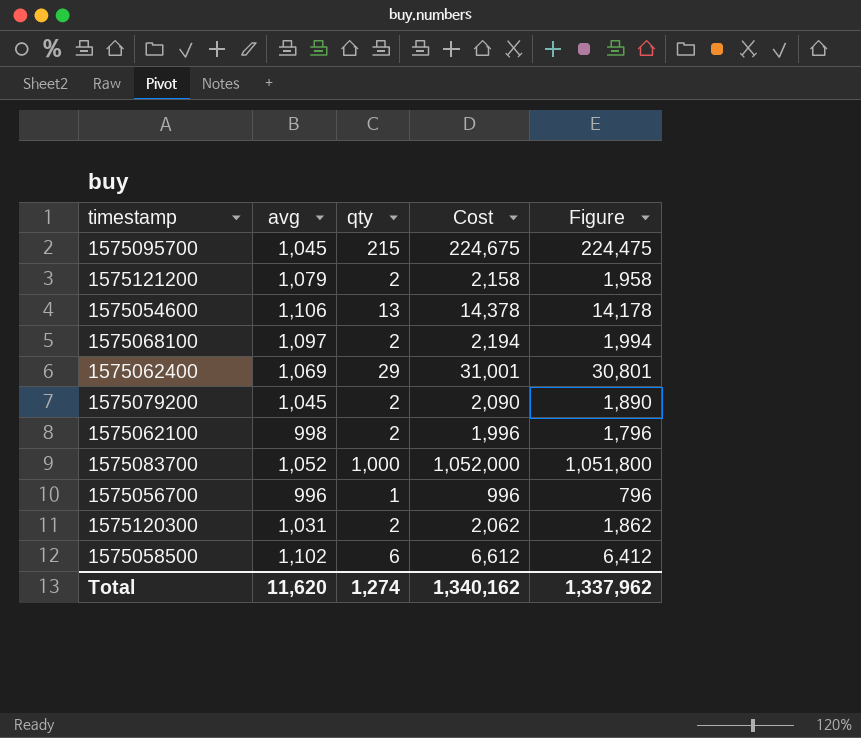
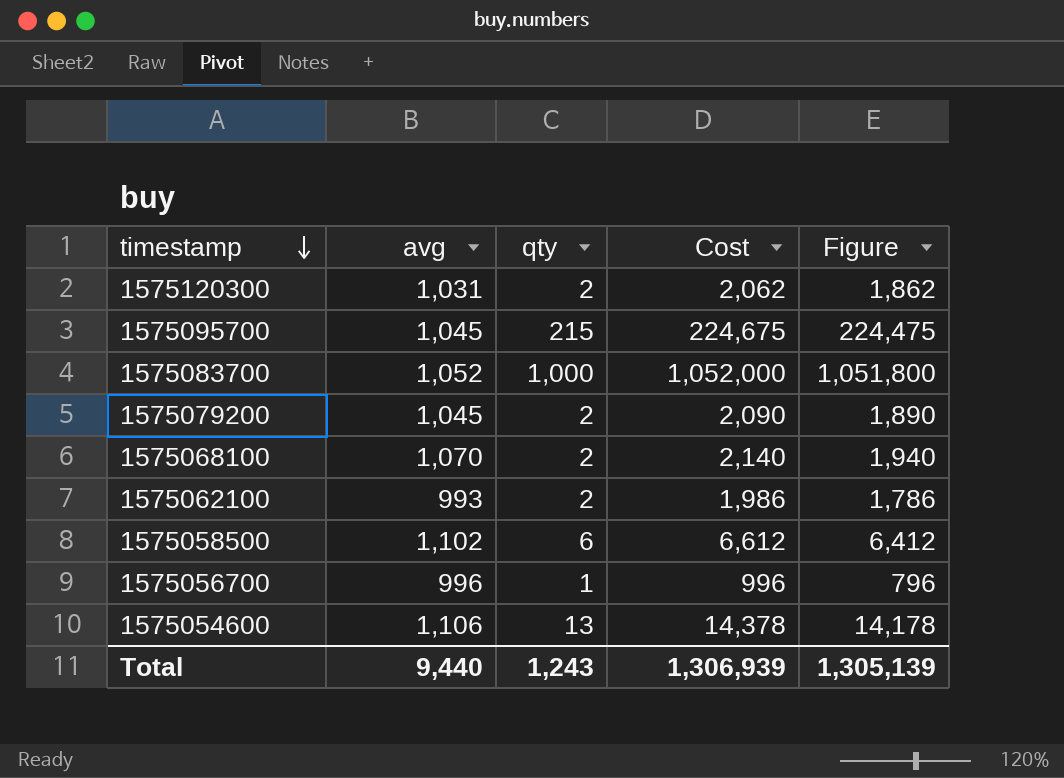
row order: none -> timestamp descending
row 1575121200: 1,079 | 2 | 2,158 | 1,958 -> none
row 1575062400: 1,069 | 29 | 31,001 | 30,801 -> none
1575068100 | avg: 1,097 -> 1,070
1575068100 | Cost: 2,194 -> 2,140
1575068100 | Figure: 1,994 -> 1,940
1575062100 | avg: 998 -> 993
1575062100 | Cost: 1,996 -> 1,986
1575062100 | Figure: 1,796 -> 1,786
Total | avg: 11,620 -> 9,440
Total | qty: 1,274 -> 1,243
Total | Cost: 1,340,162 -> 1,306,939
Total | Figure: 1,337,962 -> 1,305,139

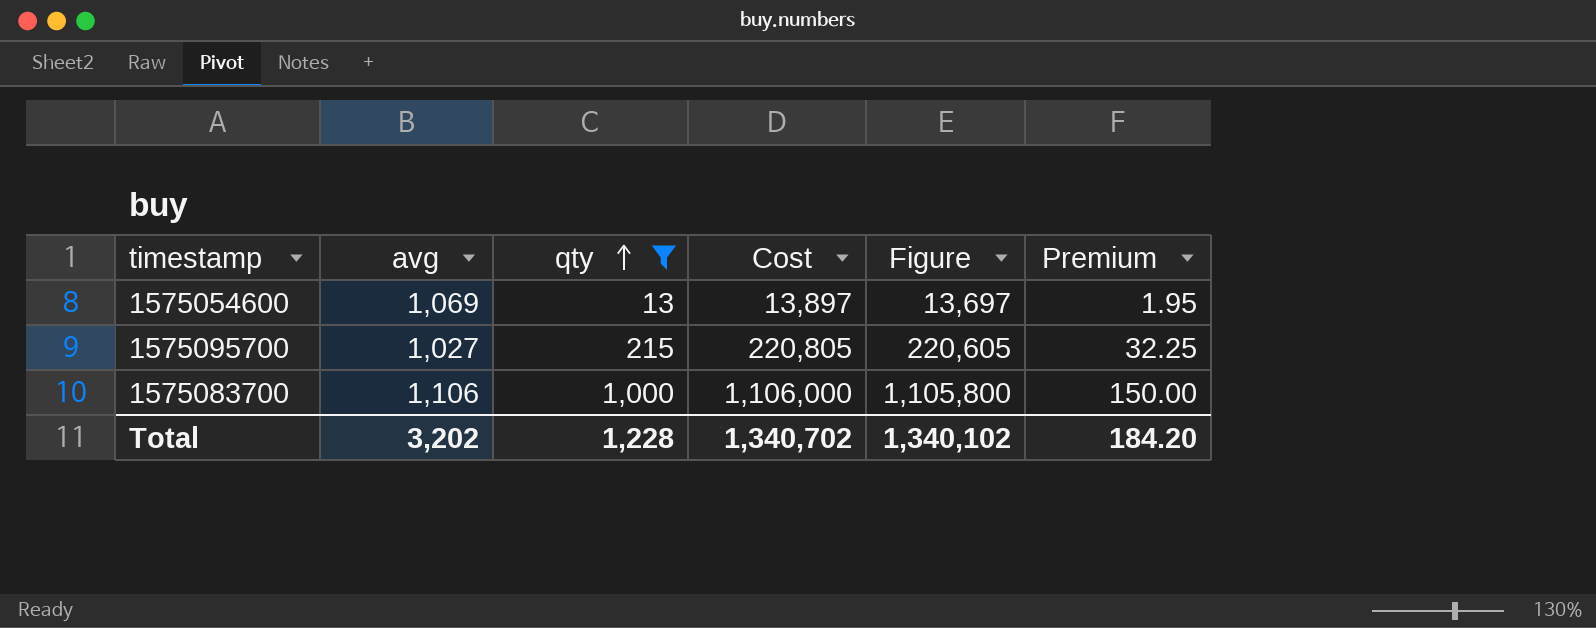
filter: none -> qty >= 13
row order: timestamp descending -> qty ascending
column Premium | formula: none -> [qty] * 0.15
1575054600 | avg: 1,106 -> 1,069
1575054600 | Cost: 14,378 -> 13,897
1575054600 | Figure: 14,178 -> 13,697
1575095700 | avg: 1,045 -> 1,027
1575095700 | Cost: 224,675 -> 220,805
1575095700 | Figure: 224,475 -> 220,605
1575083700 | avg: 1,052 -> 1,106
1575083700 | Cost: 1,052,000 -> 1,106,000
1575083700 | Figure: 1,051,800 -> 1,105,800
Total | avg: 9,440 -> 3,202
Total | qty: 1,243 -> 1,228
Total | Cost: 1,306,939 -> 1,340,702
Total | Figure: 1,305,139 -> 1,340,102

